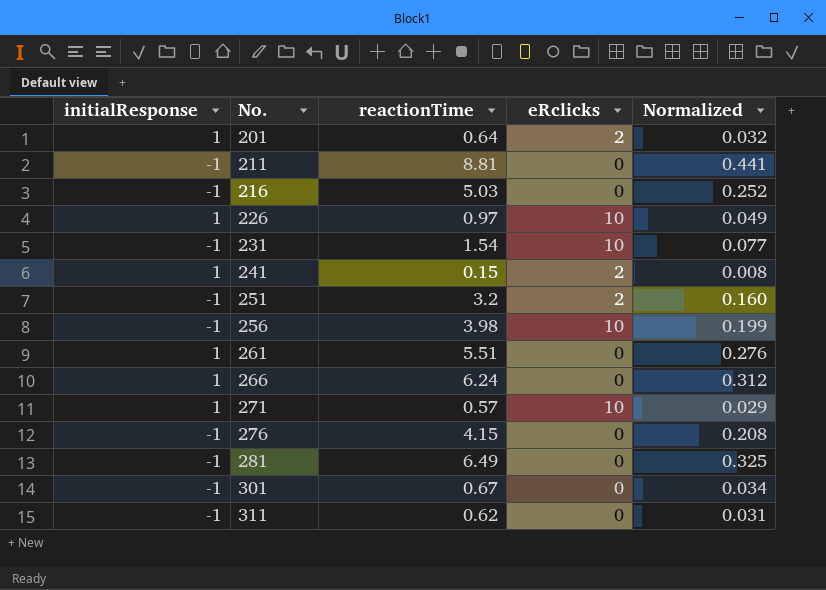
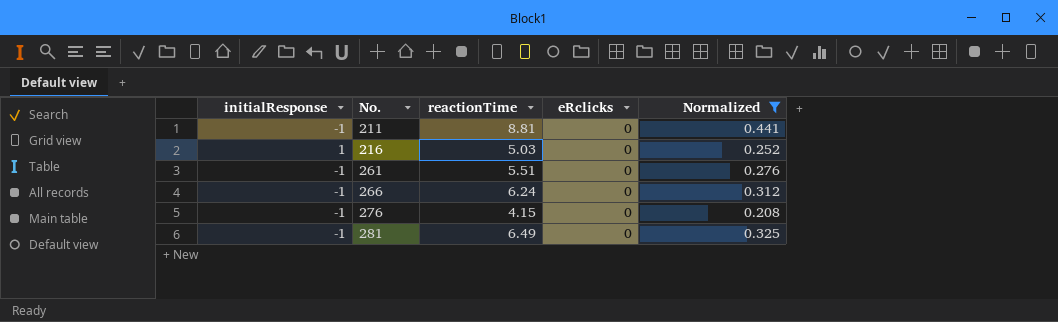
filter: none -> Normalized >= 0.208
216 | initialResponse: -1 -> 1
261 | initialResponse: 1 -> -1
266 | initialResponse: 1 -> -1

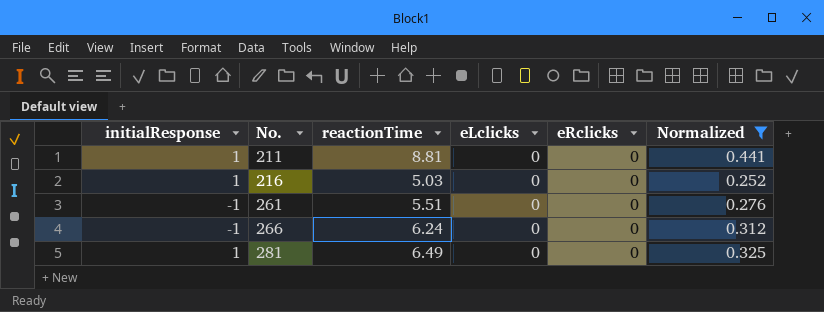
column eLclicks | position: none -> 4
row 276: -1 | 4.15 | 0 | 0.208 -> none
211 | initialResponse: -1 -> 1
281 | initialResponse: -1 -> 1

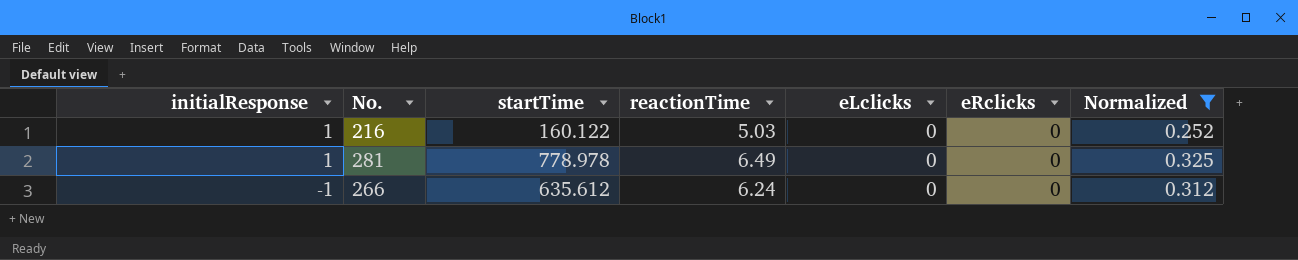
row order: No. ascending -> initialResponse descending
column startTime | position: none -> 3
row 211: 1 | 8.81 | 0 | 0 | 0.441 -> none
row 261: -1 | 5.51 | 0 | 0 | 0.276 -> none

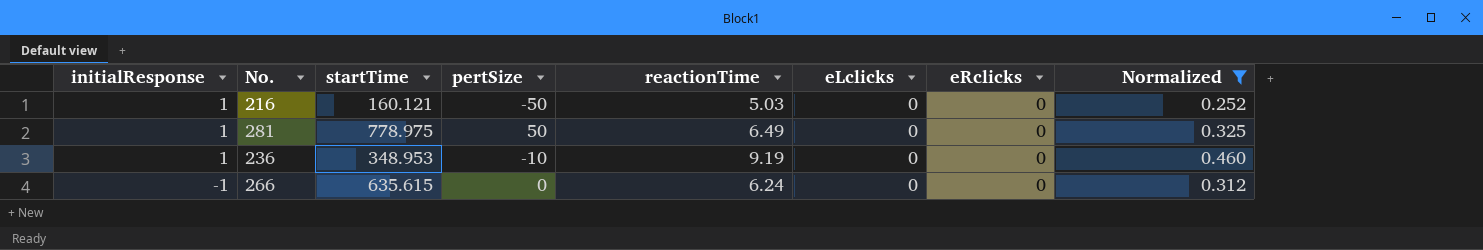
column pertSize | position: none -> 4
216 | startTime: 160.122 -> 160.121
281 | startTime: 778.978 -> 778.975
row 236: none -> 1 | 348.953 | -10 | 9.19 | 0 | 0 | 0.460
266 | startTime: 635.612 -> 635.615

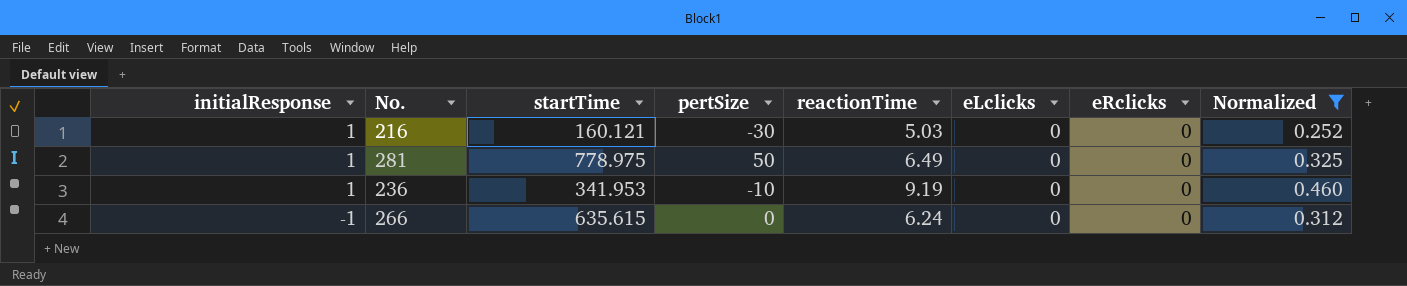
216 | pertSize: -50 -> -30
236 | startTime: 348.953 -> 341.953

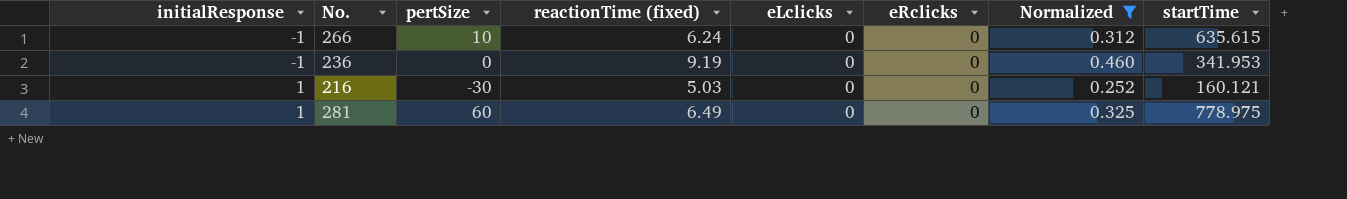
row order: initialResponse descending -> initialResponse ascending
column name: reactionTime -> reactionTime (fixed)
column startTime | position: 3 -> 8
266 | pertSize: 0 -> 10
236 | initialResponse: 1 -> -1
236 | pertSize: -10 -> 0
281 | pertSize: 50 -> 60

